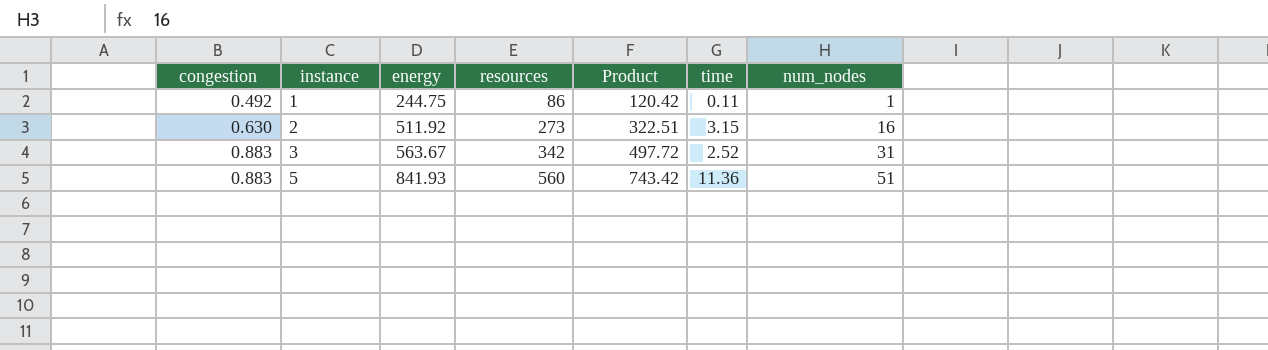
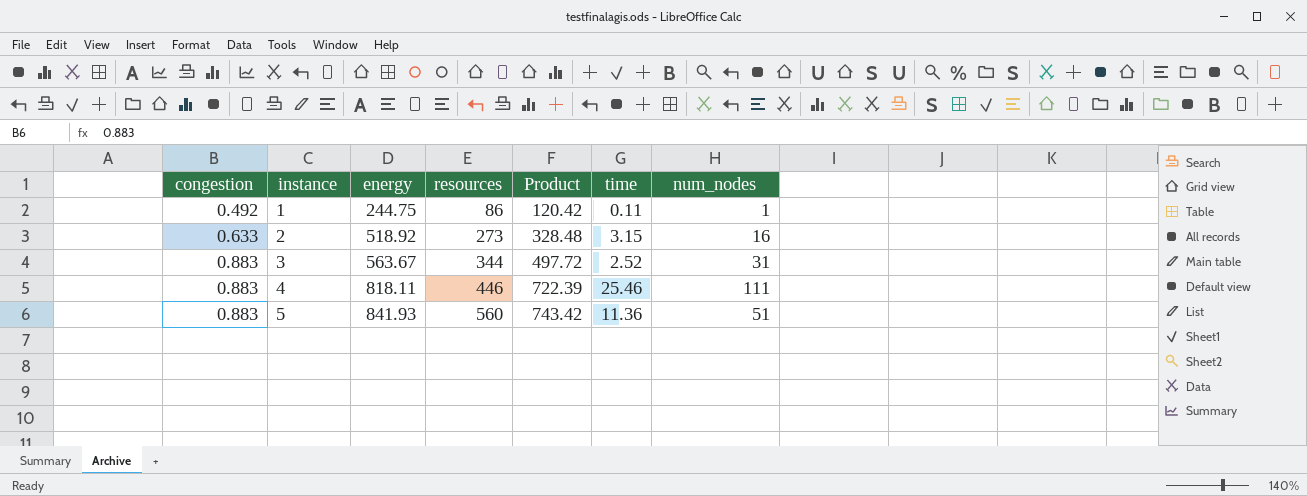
2 | congestion: 0.630 -> 0.633
2 | energy: 511.92 -> 518.92
2 | Product: 322.51 -> 328.48
3 | resources: 342 -> 344
row 4: none -> 0.883 | 818.11 | 446 | 722.39 | 25.46 | 111

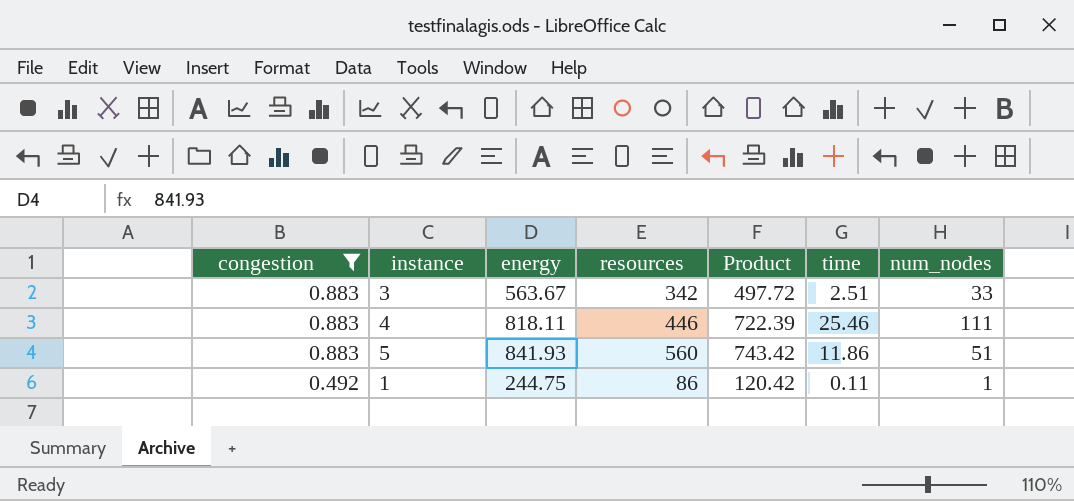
filter: none -> congestion != 0.633
row order: congestion ascending -> congestion descending
3 | resources: 344 -> 342
3 | time: 2.52 -> 2.51
3 | num_nodes: 31 -> 33
5 | time: 11.36 -> 11.86

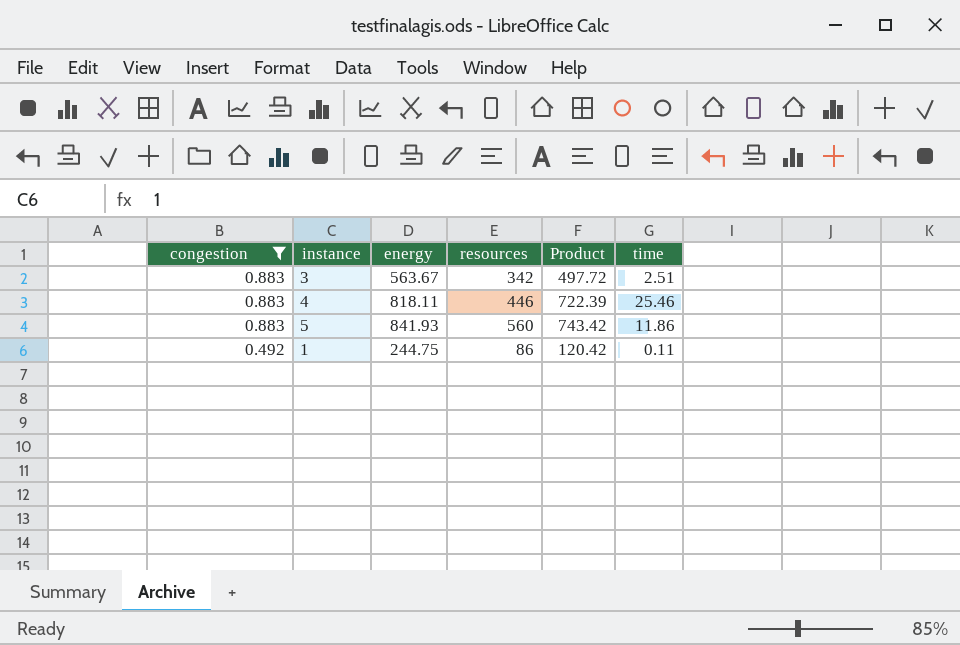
column num_nodes | position: 7 -> none

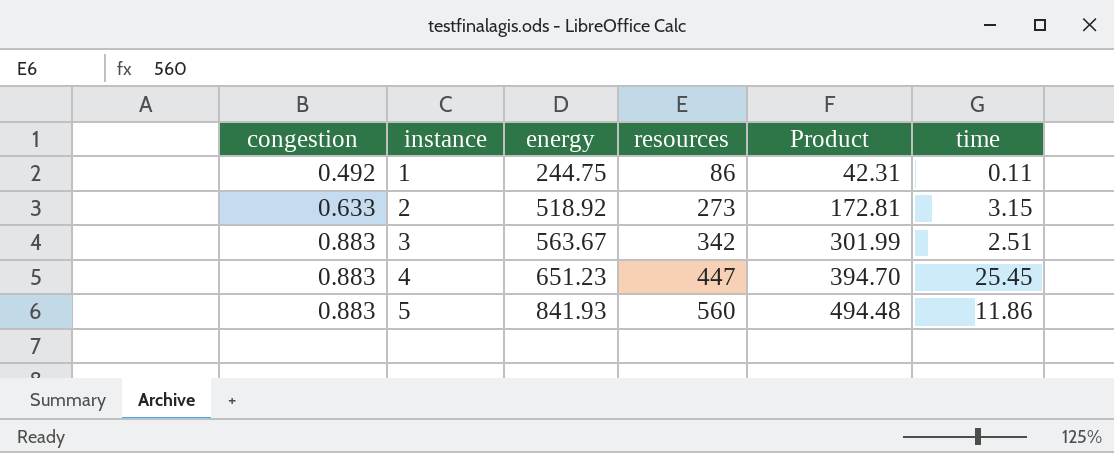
filter: congestion != 0.633 -> none
row order: congestion descending -> congestion ascending
column Product | formula: [congestion] * [energy] -> [congestion] * [resources]
4 | energy: 818.11 -> 651.23
4 | resources: 446 -> 447
4 | time: 25.46 -> 25.45

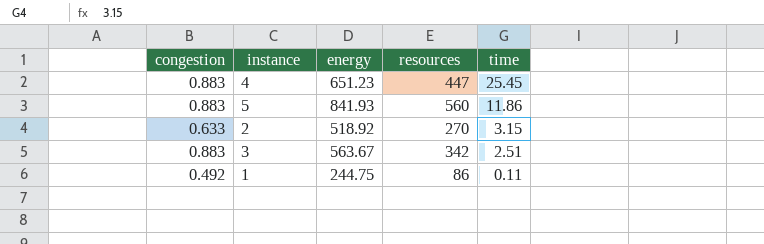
row order: congestion ascending -> time descending
column Product | formula: [congestion] * [resources] -> none
2 | resources: 273 -> 270

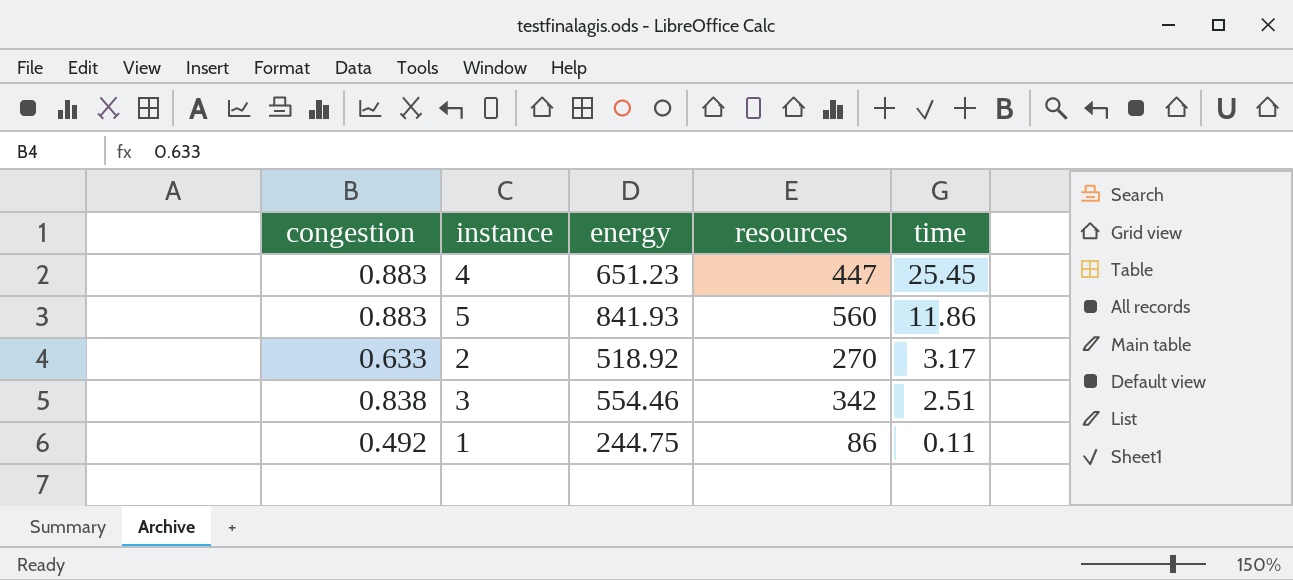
2 | time: 3.15 -> 3.17
3 | congestion: 0.883 -> 0.838
3 | energy: 563.67 -> 554.46

